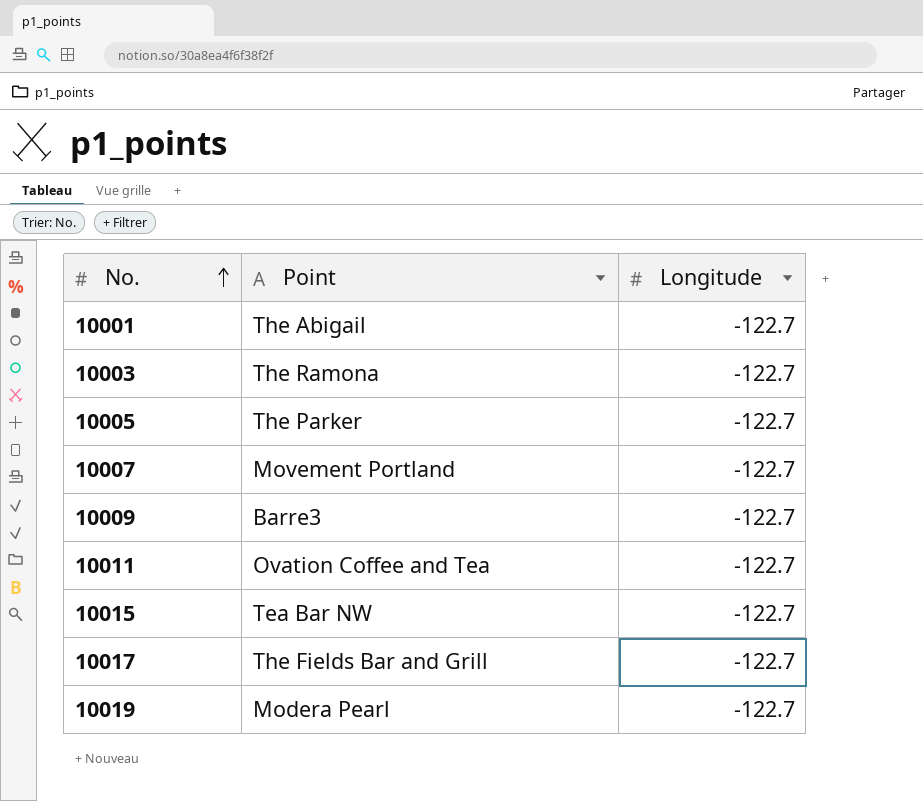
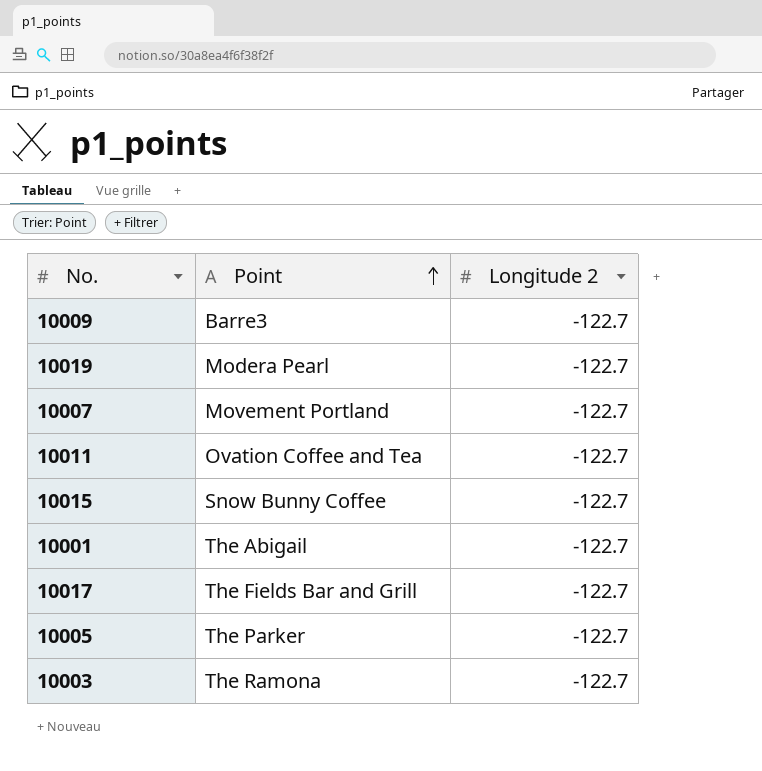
row order: No. ascending -> Point ascending
column name: Longitude -> Longitude 2
10015 | Point: Tea Bar NW -> Snow Bunny Coffee

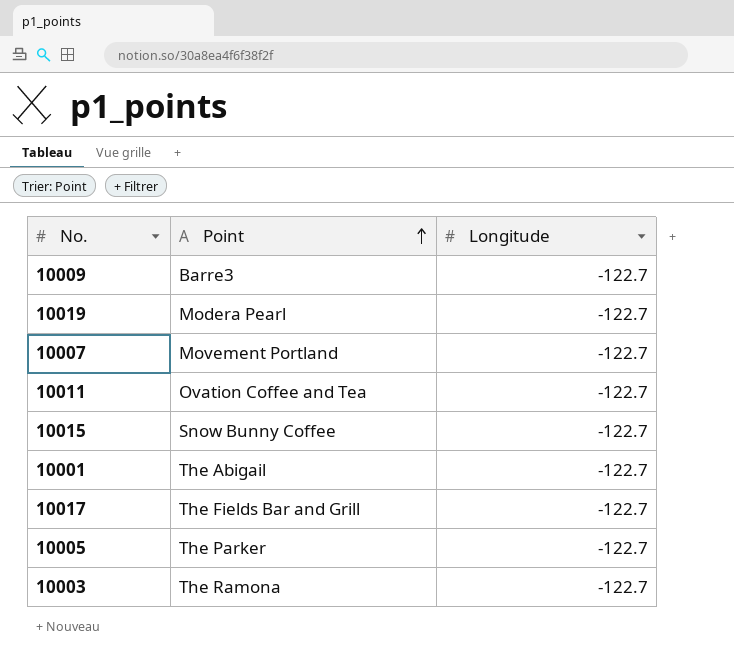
column name: Longitude 2 -> Longitude

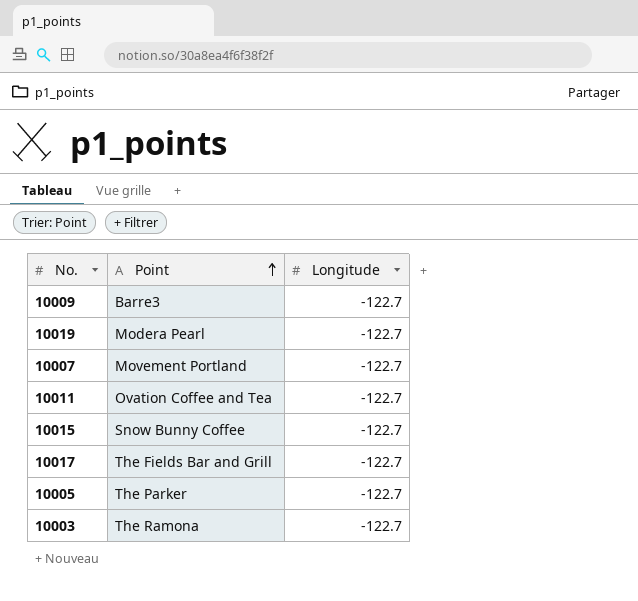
row 10001: The Abigail | -122.7 -> none

